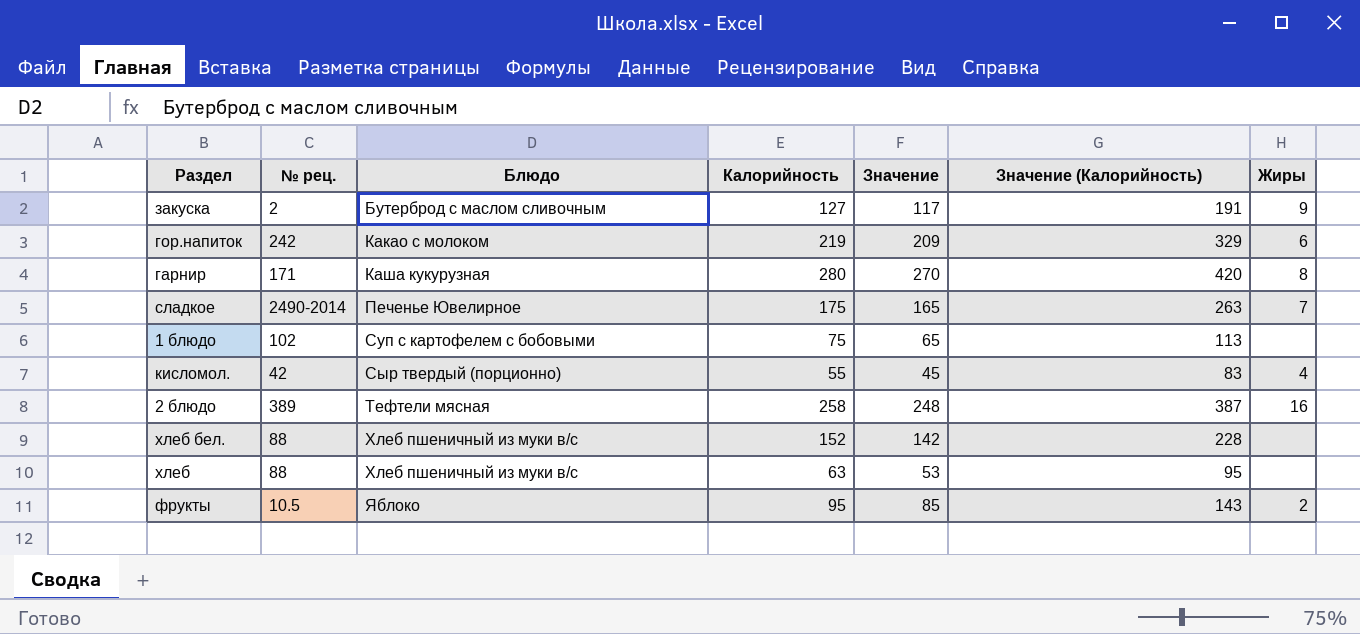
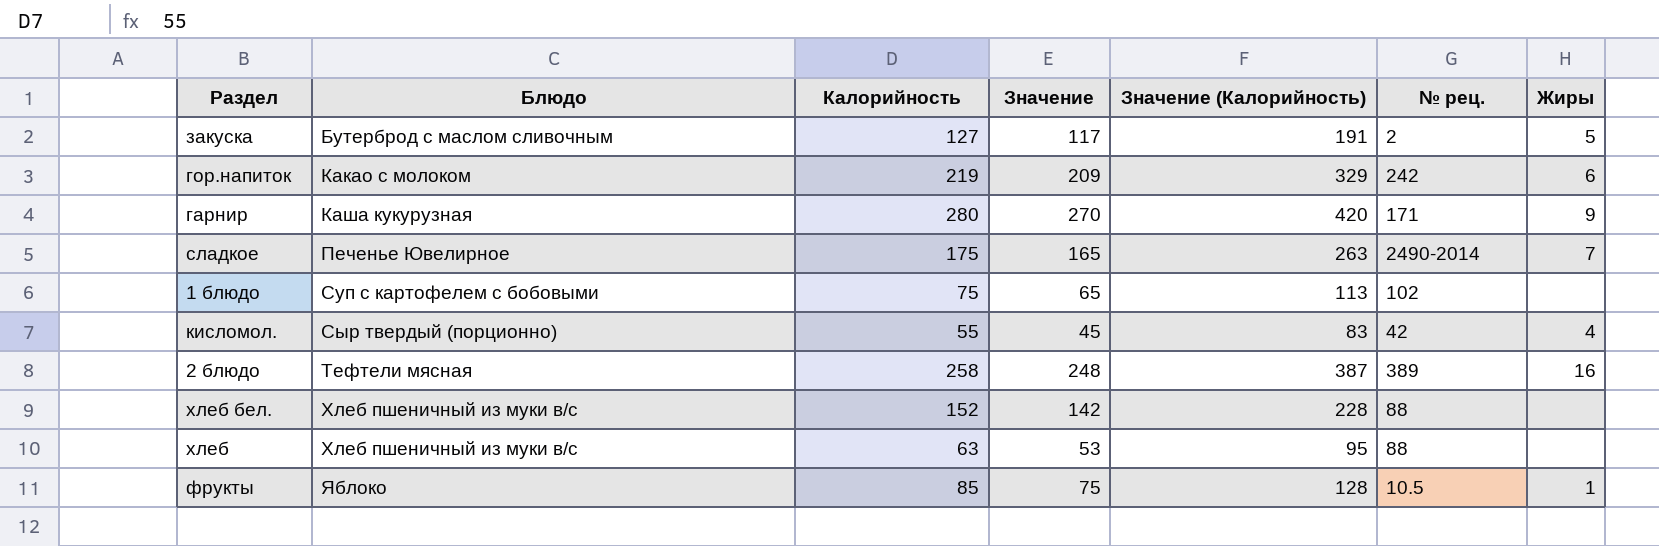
column № рец. | position: 2 -> 6
закуска | Жиры: 9 -> 5
гарнир | Жиры: 8 -> 9
фрукты | Калорийность: 95 -> 85
фрукты | Значение: 85 -> 75
фрукты | Значение (Калорийность): 143 -> 128
фрукты | Жиры: 2 -> 1

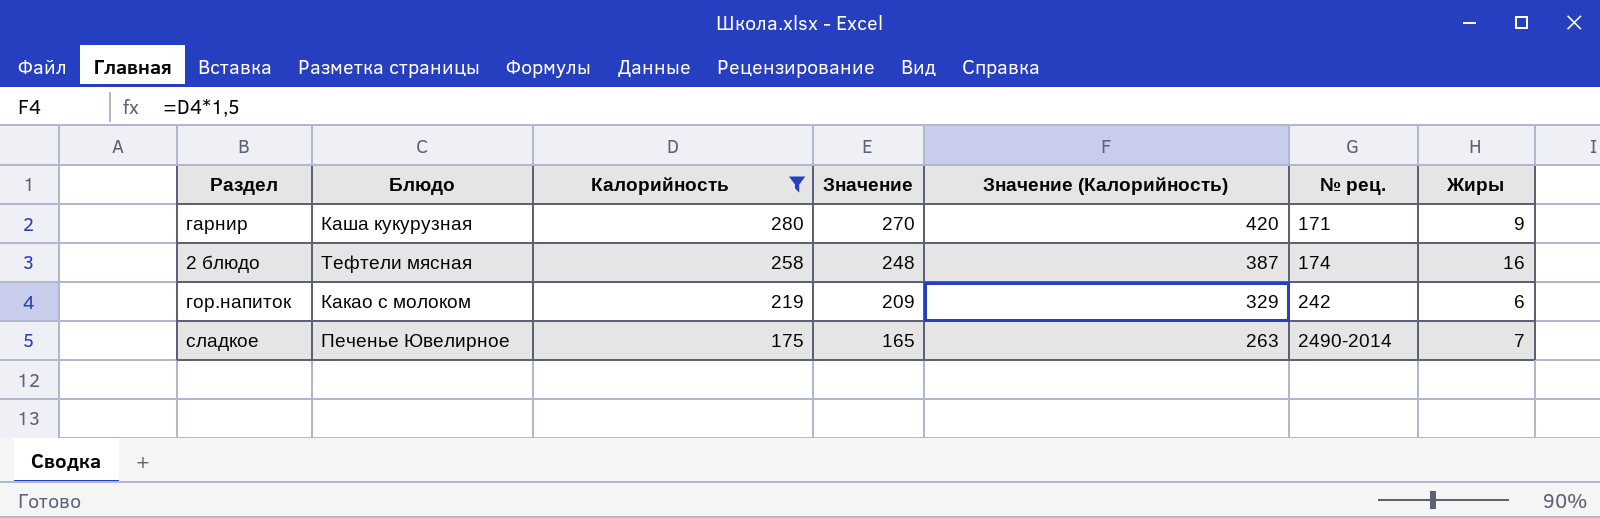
filter: none -> Калорийность >= 175
row order: Блюдо ascending -> Калорийность descending
2 блюдо | № рец.: 389 -> 174

